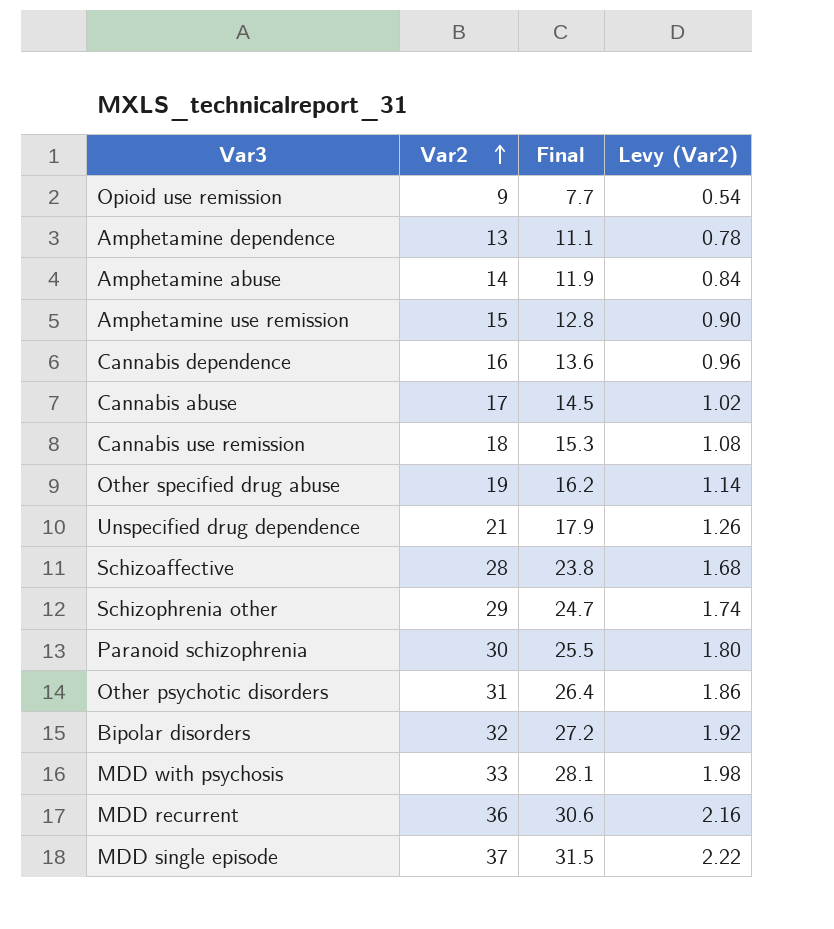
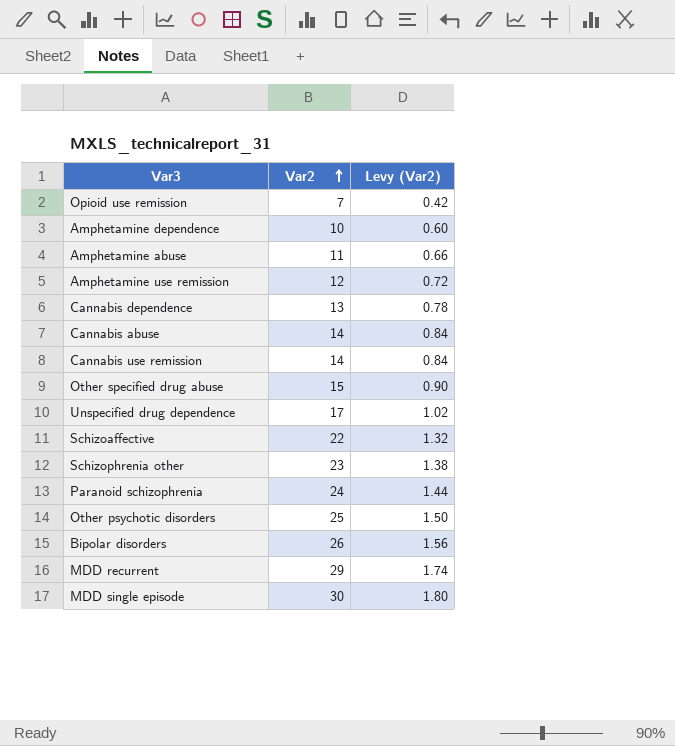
column Final | formula: [Var2] * 0.85 -> none
row MDD with psychosis: 33 | 28.1 | 1.98 -> none
Opioid use remission | Var2: 9 -> 7
Opioid use remission | Levy (Var2): 0.54 -> 0.42
Amphetamine dependence | Var2: 13 -> 10
Amphetamine dependence | Levy (Var2): 0.78 -> 0.60
Amphetamine abuse | Var2: 14 -> 11
Amphetamine abuse | Levy (Var2): 0.84 -> 0.66
Amphetamine use remission | Var2: 15 -> 12
Amphetamine use remission | Levy (Var2): 0.90 -> 0.72
Cannabis dependence | Var2: 16 -> 13
Cannabis dependence | Levy (Var2): 0.96 -> 0.78
Cannabis abuse | Var2: 17 -> 14
Cannabis abuse | Levy (Var2): 1.02 -> 0.84
Cannabis use remission | Var2: 18 -> 14
Cannabis use remission | Levy (Var2): 1.08 -> 0.84
Other specified drug abuse | Var2: 19 -> 15
Other specified drug abuse | Levy (Var2): 1.14 -> 0.90
Unspecified drug dependence | Var2: 21 -> 17
Unspecified drug dependence | Levy (Var2): 1.26 -> 1.02
Schizoaffective | Var2: 28 -> 22
Schizoaffective | Levy (Var2): 1.68 -> 1.32
Schizophrenia other | Var2: 29 -> 23
Schizophrenia other | Levy (Var2): 1.74 -> 1.38
Paranoid schizophrenia | Var2: 30 -> 24
Paranoid schizophrenia | Levy (Var2): 1.80 -> 1.44
Other psychotic disorders | Var2: 31 -> 25
Other psychotic disorders | Levy (Var2): 1.86 -> 1.50
Bipolar disorders | Var2: 32 -> 26
Bipolar disorders | Levy (Var2): 1.92 -> 1.56
MDD recurrent | Var2: 36 -> 29
MDD recurrent | Levy (Var2): 2.16 -> 1.74
MDD single episode | Var2: 37 -> 30
MDD single episode | Levy (Var2): 2.22 -> 1.80

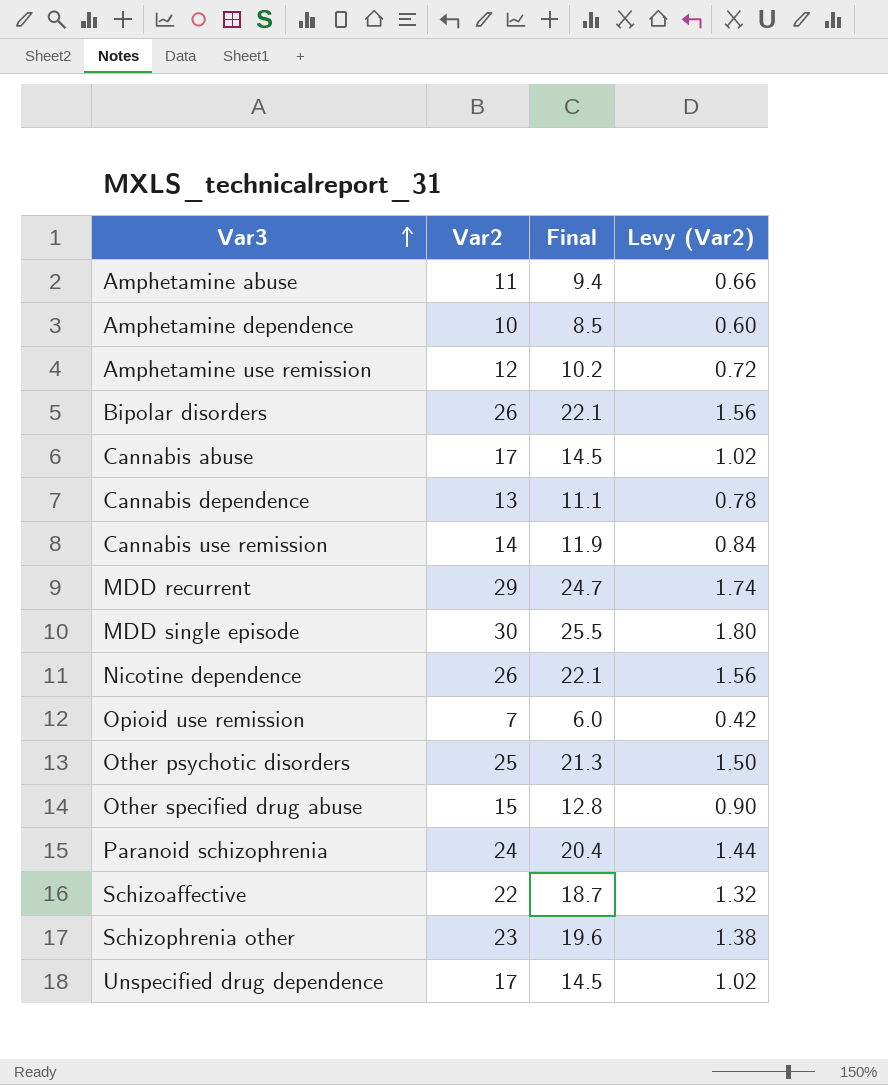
row order: Var2 ascending -> Var3 ascending
column Final | formula: none -> [Var2] * 0.85
Cannabis abuse | Var2: 14 -> 17
Cannabis abuse | Levy (Var2): 0.84 -> 1.02
row Nicotine dependence: none -> 26 | 22.1 | 1.56

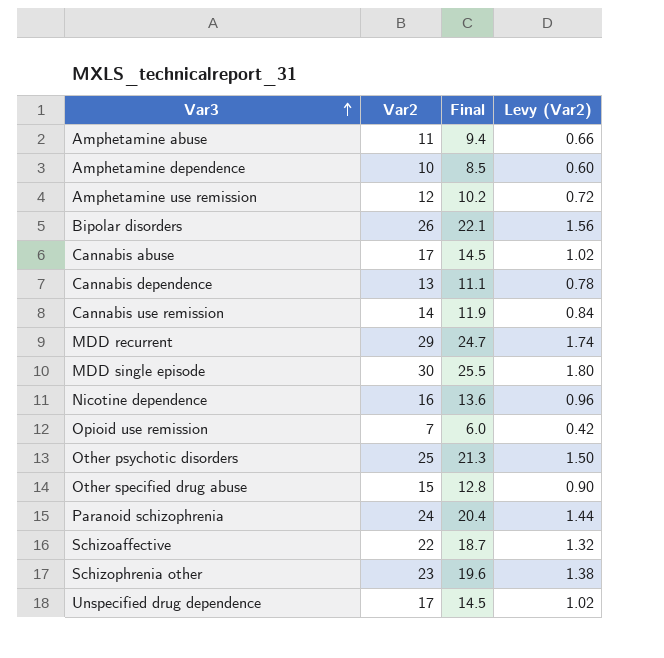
Nicotine dependence | Var2: 26 -> 16
Nicotine dependence | Final: 22.1 -> 13.6
Nicotine dependence | Levy (Var2): 1.56 -> 0.96

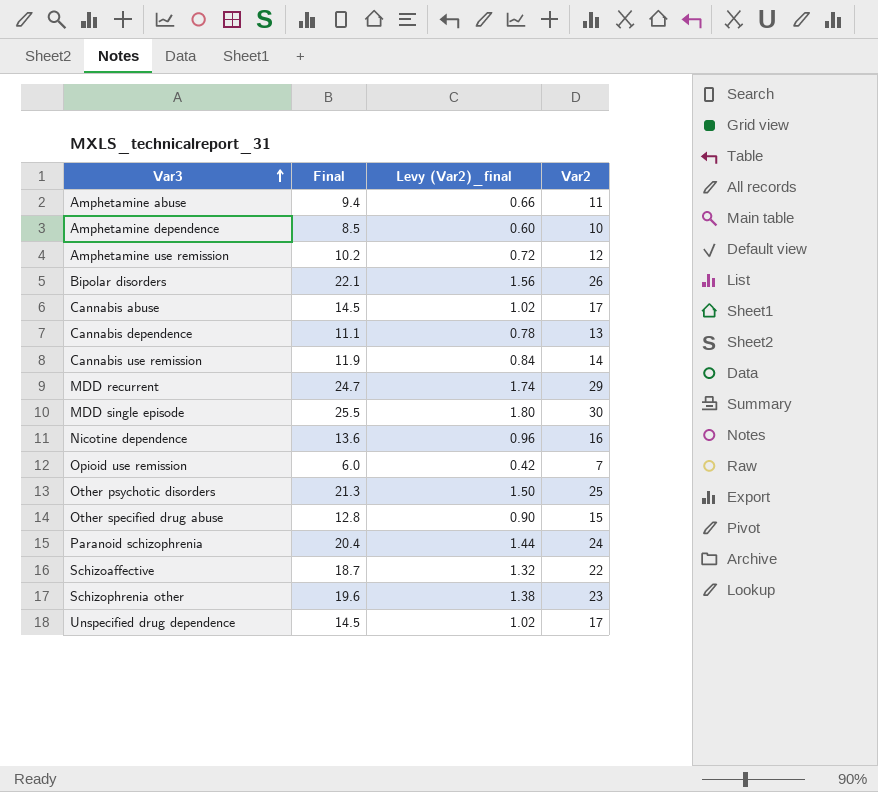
column name: Levy (Var2) -> Levy (Var2)_final
column Var2 | position: 2 -> 4

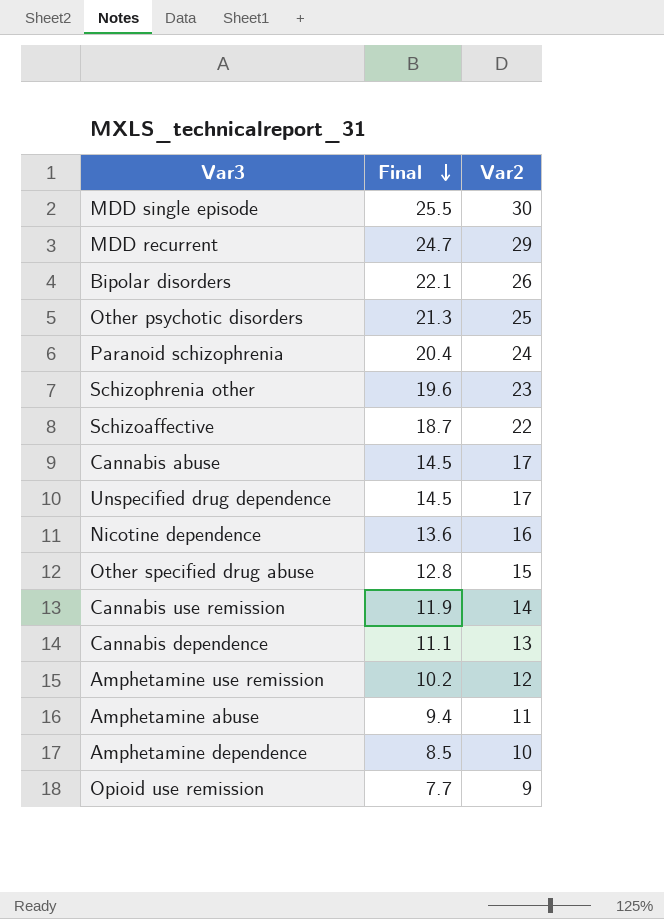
row order: Var3 ascending -> Final descending
column Levy (Var2)_final | formula: [Var2] * 0.06 -> none
Opioid use remission | Final: 6.0 -> 7.7
Opioid use remission | Var2: 7 -> 9

